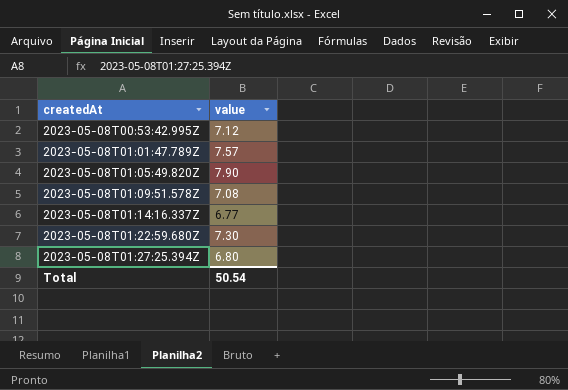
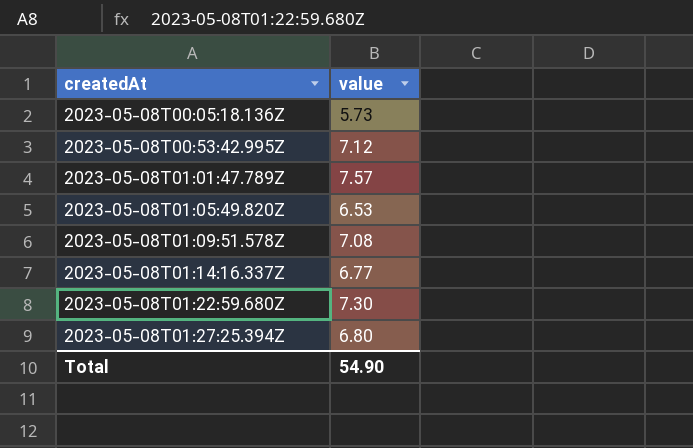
row 2023-05-08T00:05:18.136Z: none -> 5.73
2023-05-08T01:05:49.820Z | value: 7.90 -> 6.53
Total | value: 50.54 -> 54.90

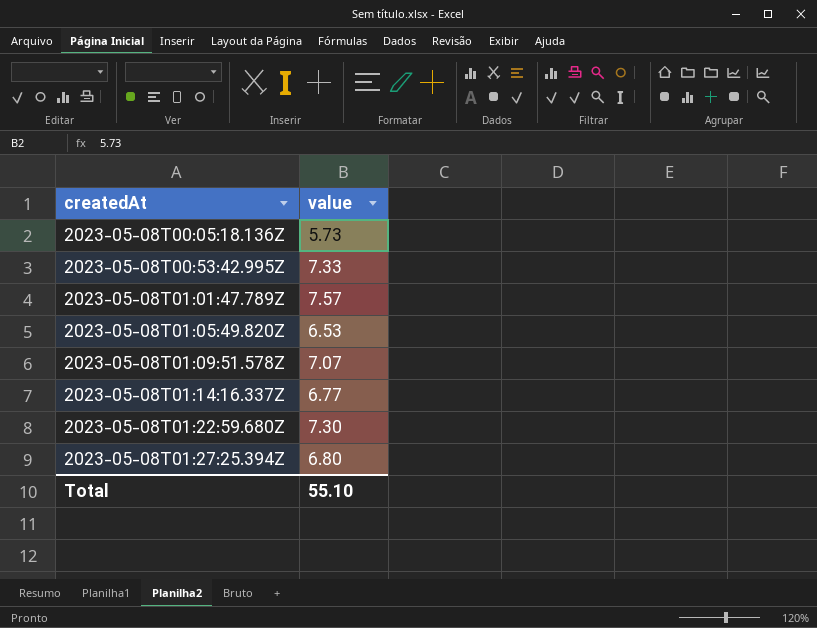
2023-05-08T00:53:42.995Z | value: 7.12 -> 7.33
2023-05-08T01:09:51.578Z | value: 7.08 -> 7.07
Total | value: 54.90 -> 55.10

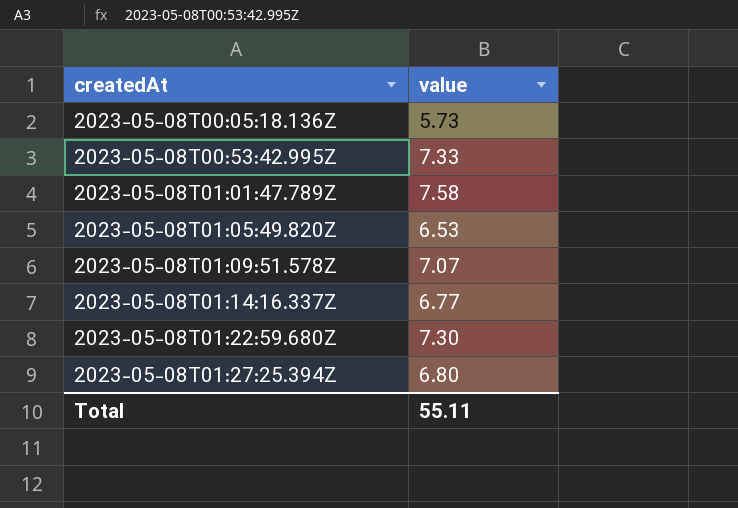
2023-05-08T01:01:47.789Z | value: 7.57 -> 7.58
Total | value: 55.10 -> 55.11

